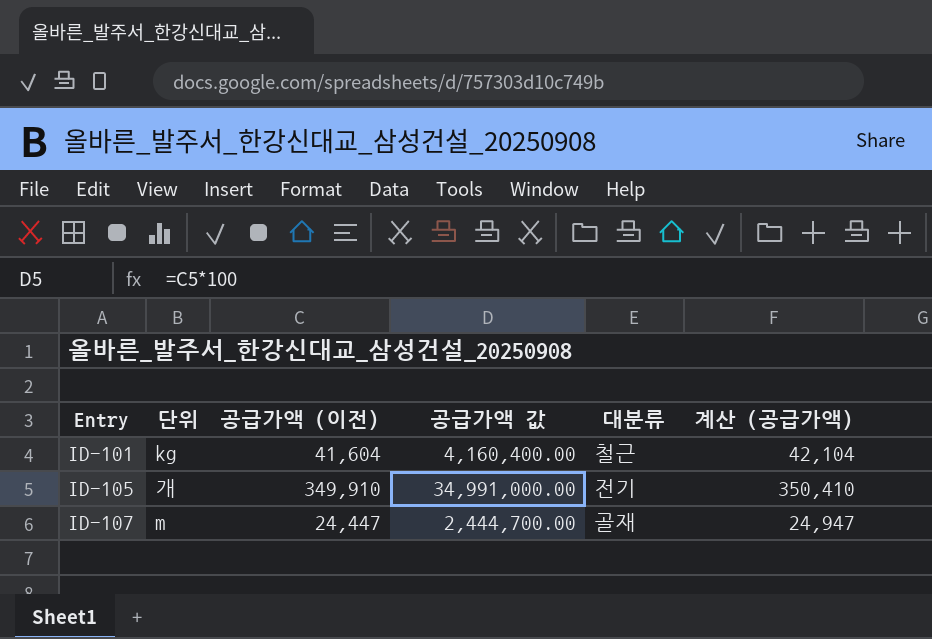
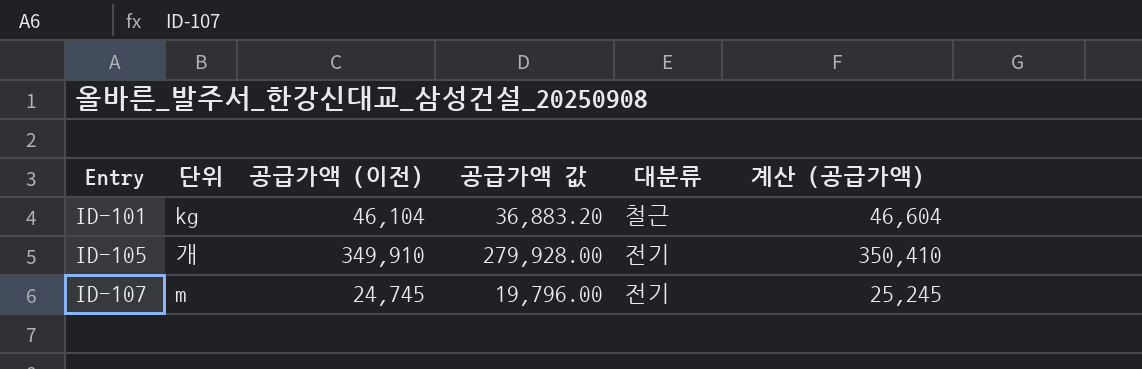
column 공급가액 값 | formula: [공급가액 (이전)] * 100 -> [공급가액 (이전)] * 0.8
ID-101 | 공급가액 (이전): 41,604 -> 46,104
ID-101 | 계산 (공급가액): 42,104 -> 46,604
ID-107 | 공급가액 (이전): 24,447 -> 24,745
ID-107 | 대분류: 골재 -> 전기
ID-107 | 계산 (공급가액): 24,947 -> 25,245

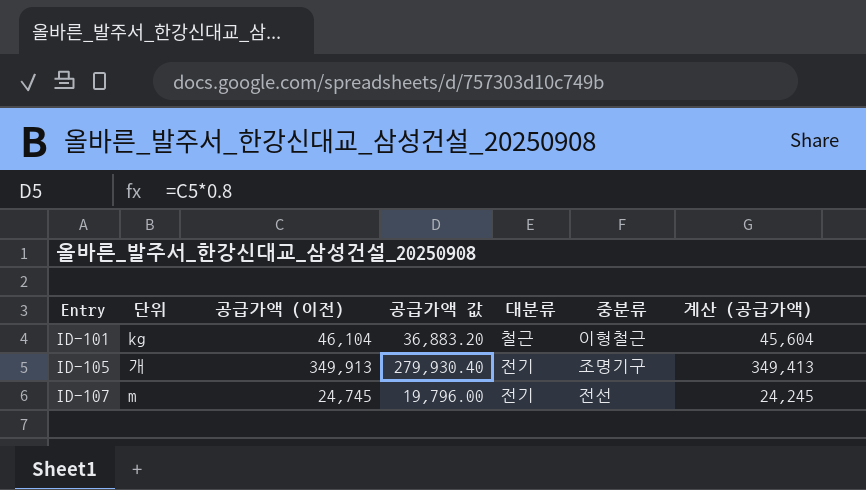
column 중분류 | position: none -> 6
column 계산 (공급가액) | formula: [공급가액 (이전)] + 500 -> [공급가액 (이전)] - 500
ID-105 | 공급가액 (이전): 349,910 -> 349,913
ID-105 | 공급가액 값: 279,928.00 -> 279,930.40

